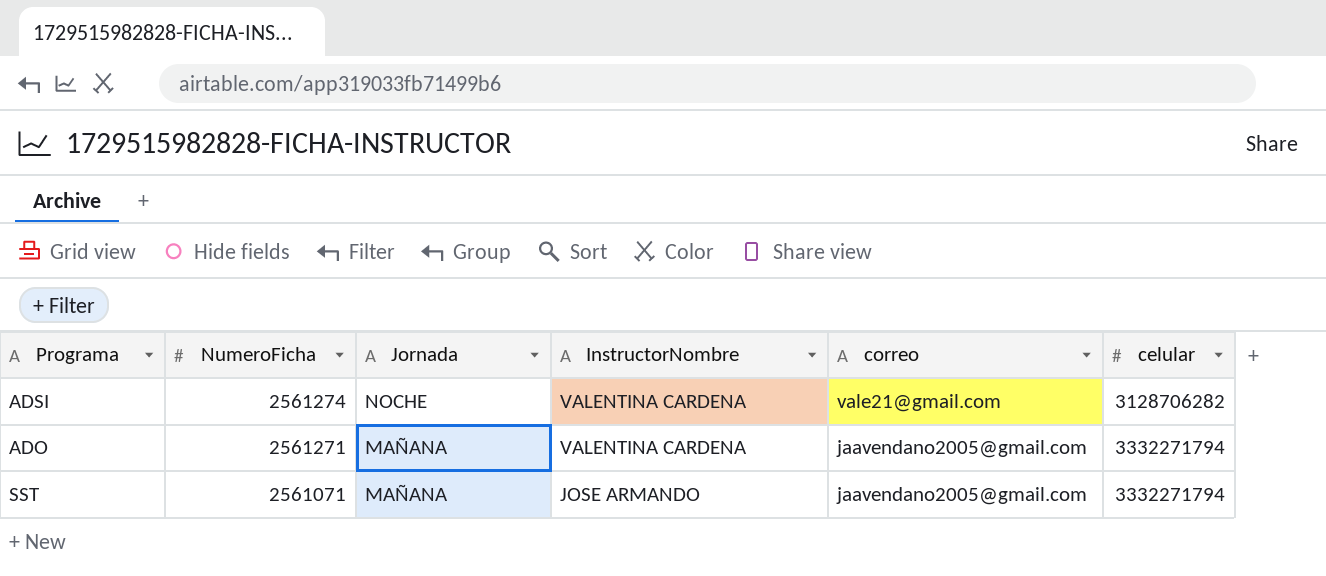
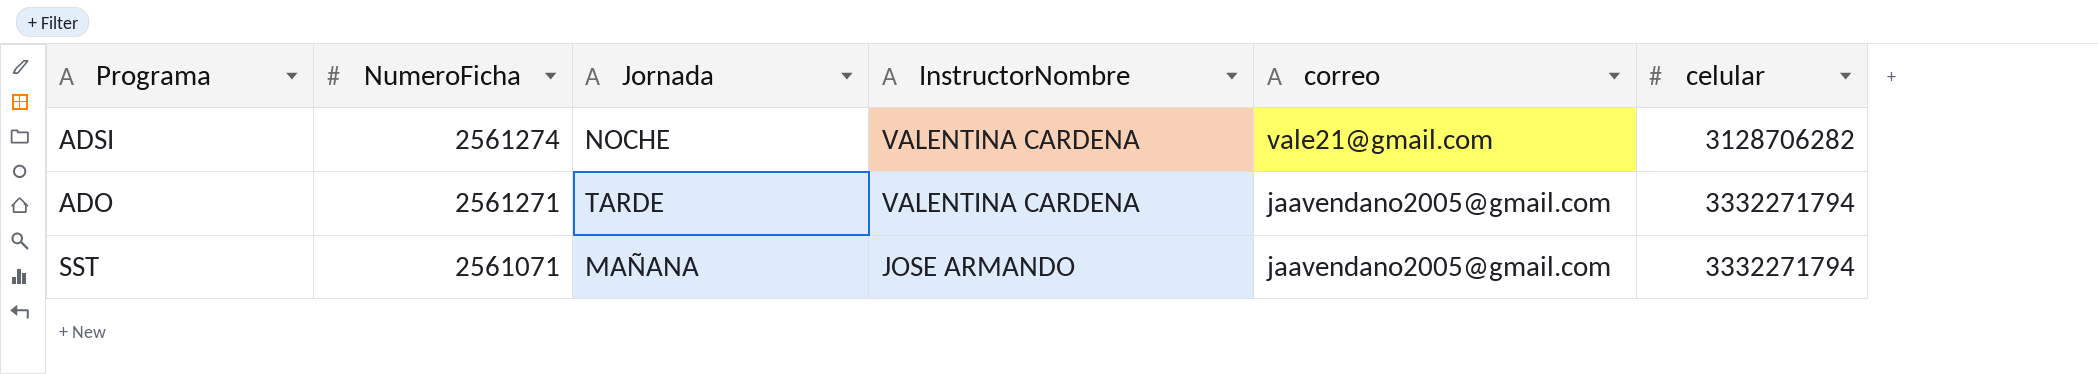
ADO | Jornada: MAÑANA -> TARDE

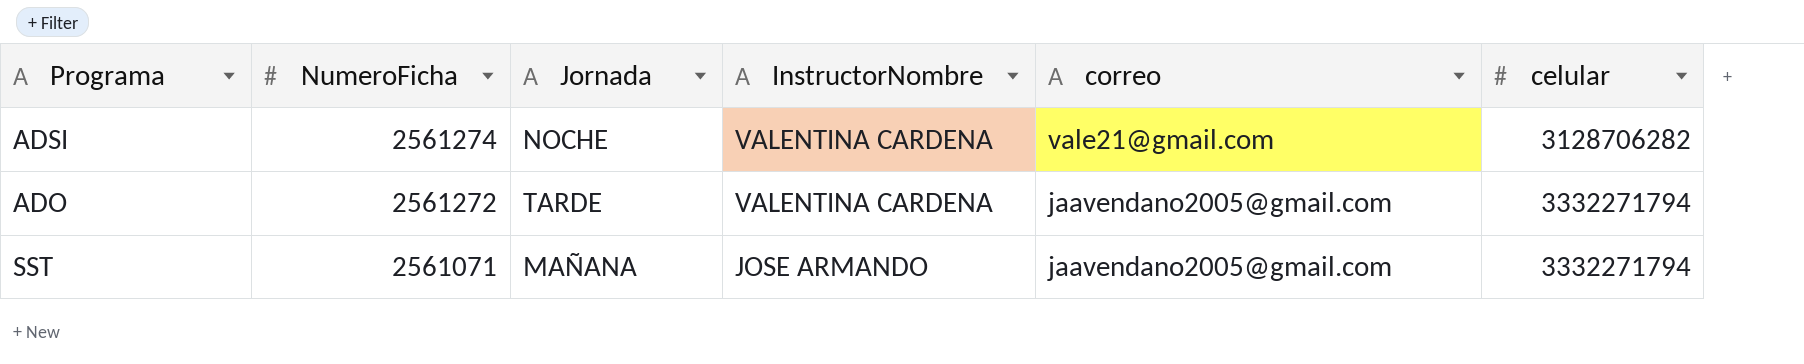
ADO | NumeroFicha: 2561271 -> 2561272

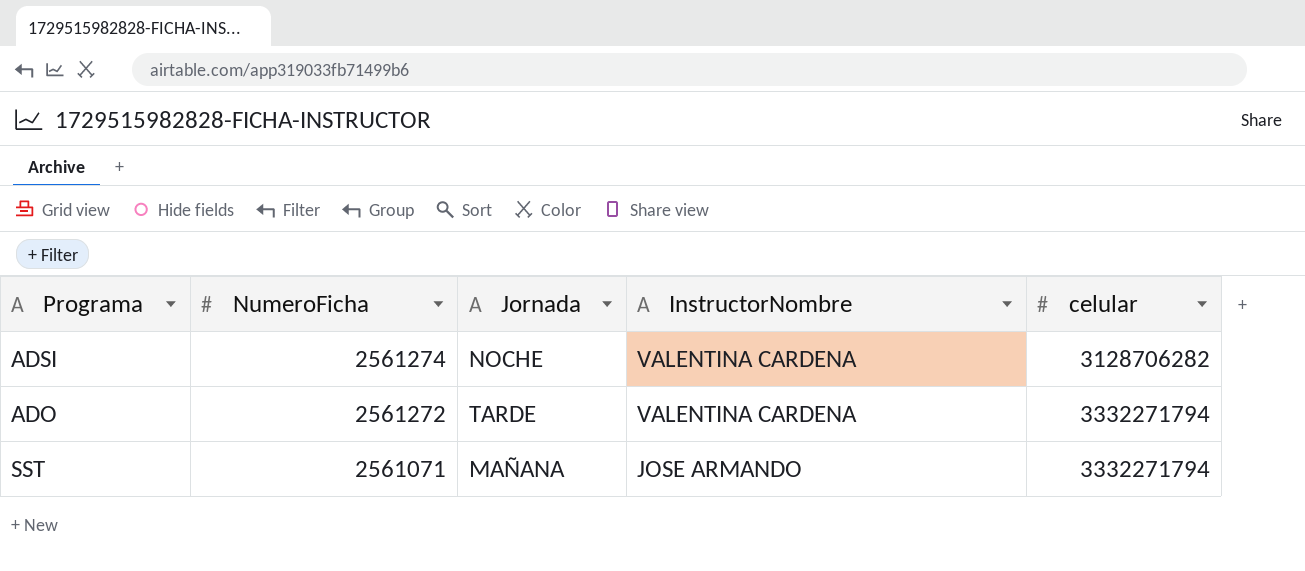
column correo | position: 5 -> none

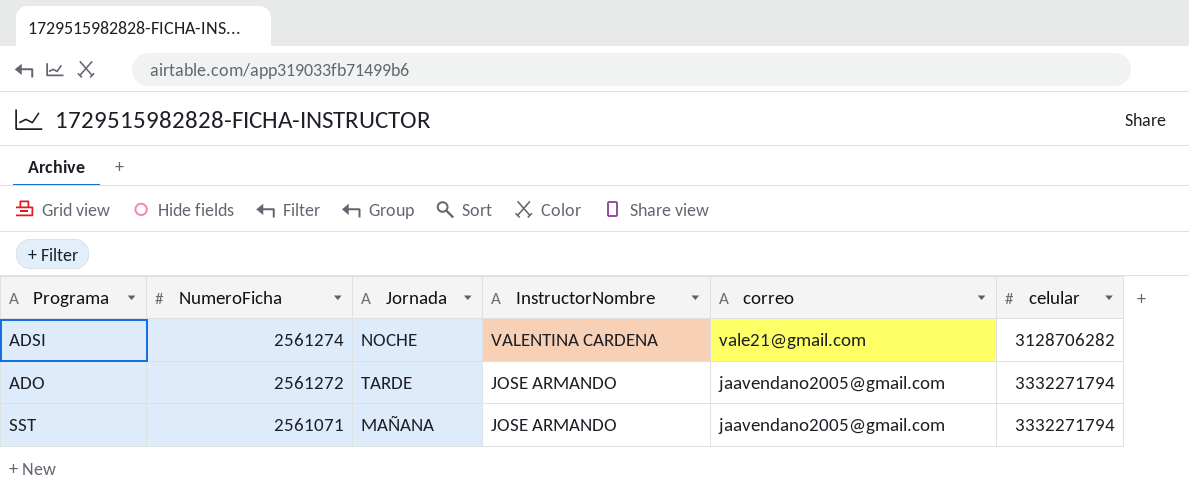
column correo | position: none -> 5
ADO | InstructorNombre: VALENTINA CARDENA -> JOSE ARMANDO

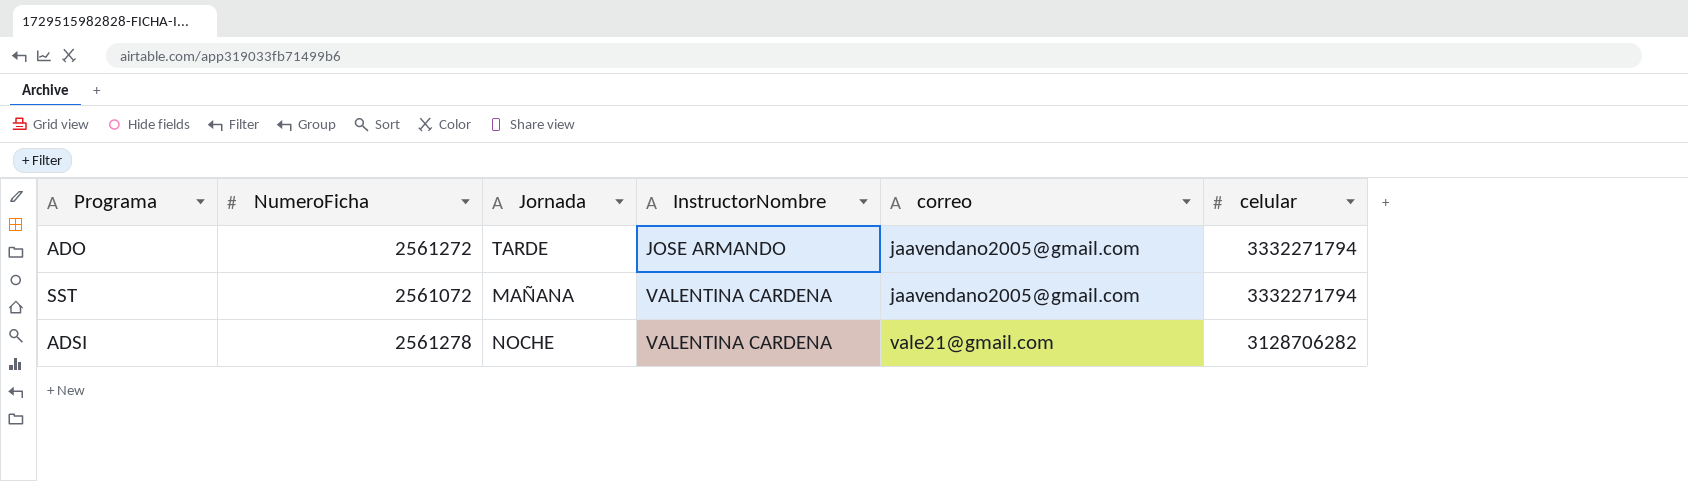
row order: NumeroFicha descending -> InstructorNombre ascending
SST | NumeroFicha: 2561071 -> 2561072
SST | InstructorNombre: JOSE ARMANDO -> VALENTINA CARDENA
ADSI | NumeroFicha: 2561274 -> 2561278

